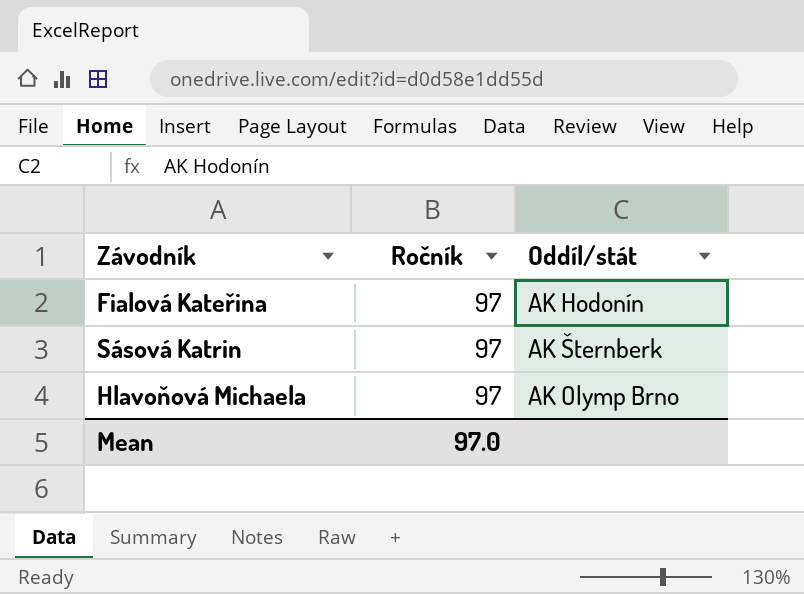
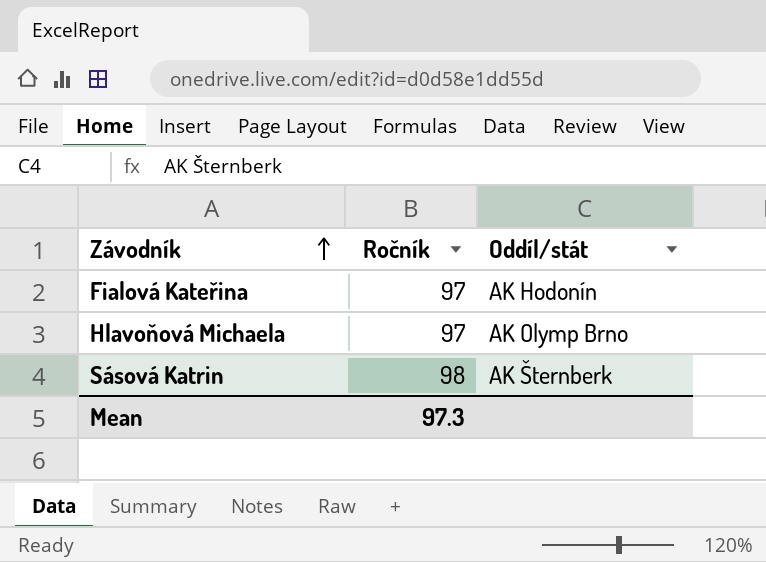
row order: none -> Závodník ascending
Sásová Katrin | Ročník: 97 -> 98
Mean | Ročník: 97.0 -> 97.3

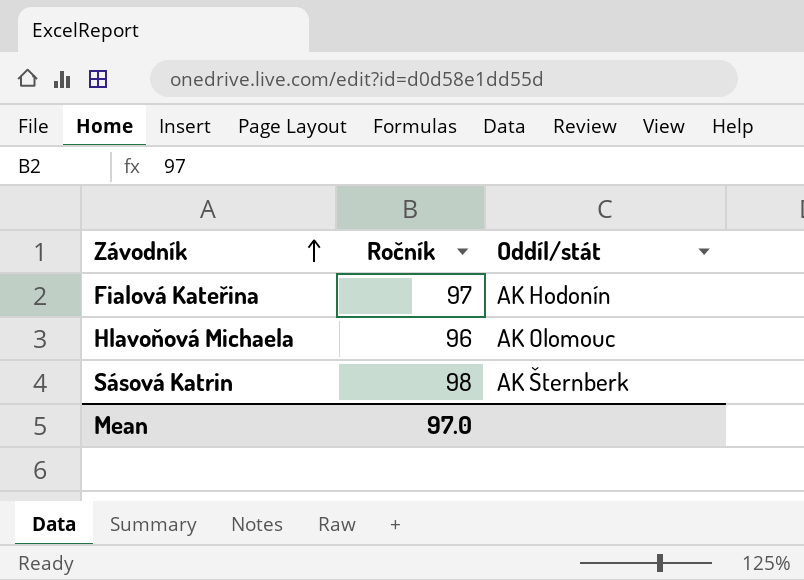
Hlavoňová Michaela | Ročník: 97 -> 96
Hlavoňová Michaela | Oddíl/stát: AK Olymp Brno -> AK Olomouc
Mean | Ročník: 97.3 -> 97.0

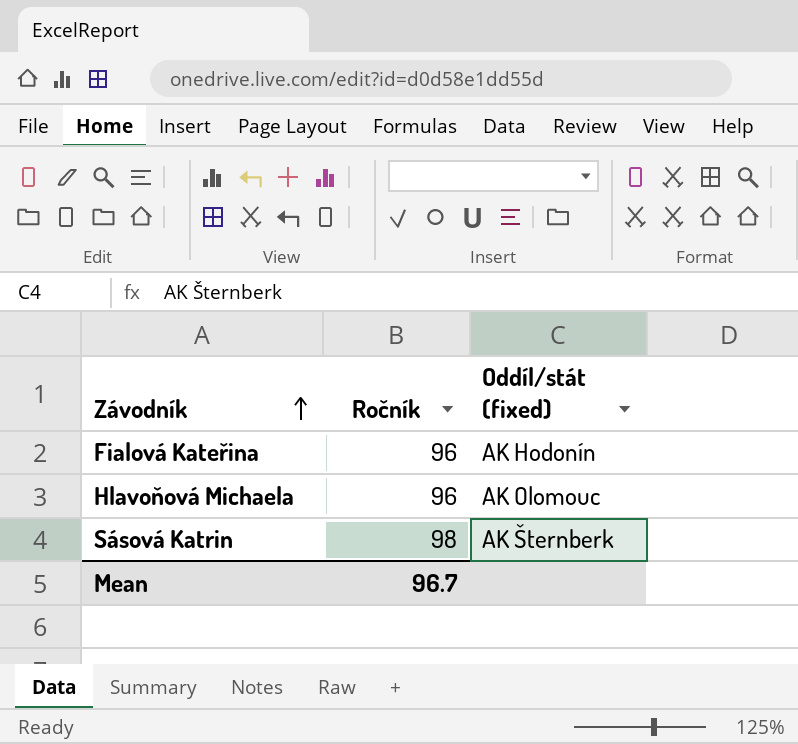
column name: Oddíl/stát -> Oddíl/stát (fixed)
Fialová Kateřina | Ročník: 97 -> 96
Mean | Ročník: 97.0 -> 96.7

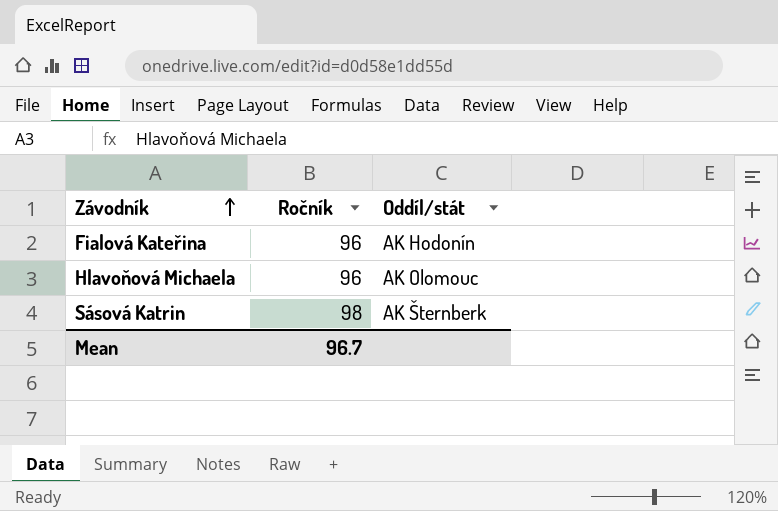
column name: Oddíl/stát (fixed) -> Oddíl/stát

